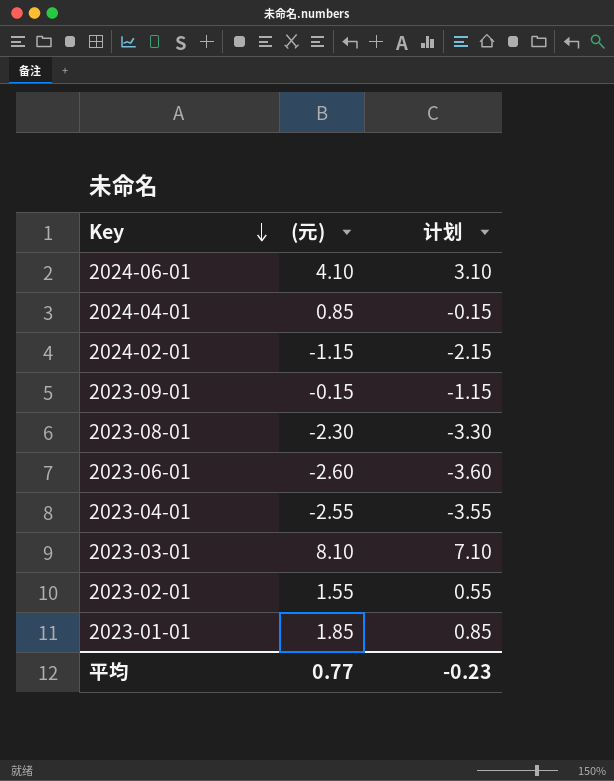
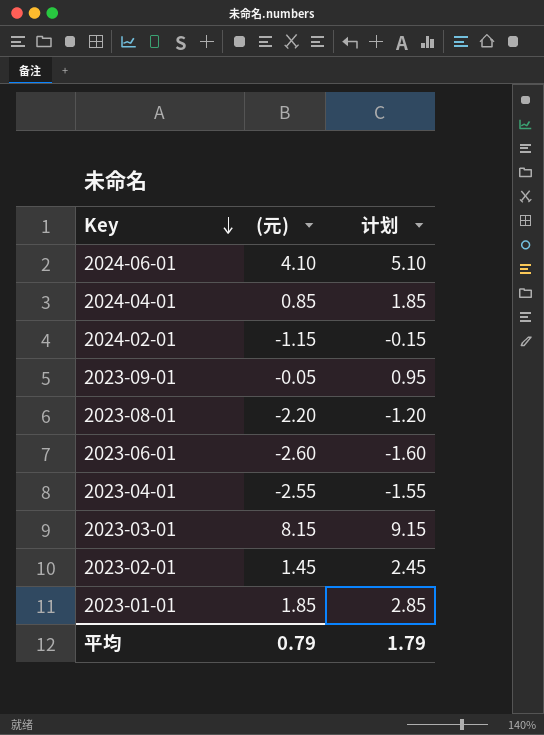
column 计划 | formula: [(元)] - 1 -> [(元)] + 1
2023-09-01 | (元): -0.15 -> -0.05
2023-08-01 | (元): -2.30 -> -2.20
2023-03-01 | (元): 8.10 -> 8.15
2023-02-01 | (元): 1.55 -> 1.45
平均 | (元): 0.77 -> 0.79
平均 | 计划: -0.23 -> 1.79

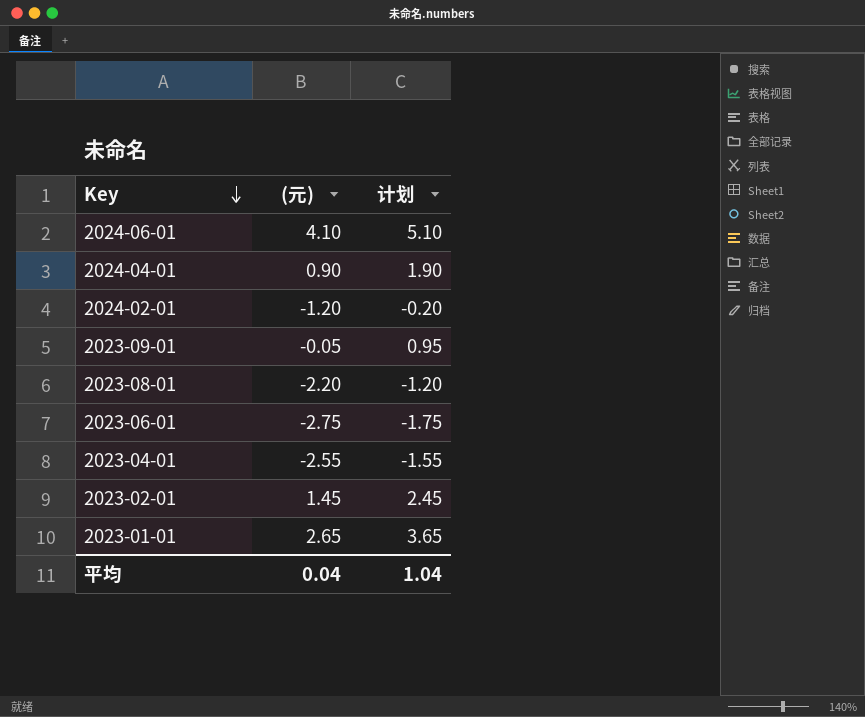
row 2023-03-01: 8.15 | 9.15 -> none
2024-04-01 | (元): 0.85 -> 0.90
2024-04-01 | 计划: 1.85 -> 1.90
2024-02-01 | (元): -1.15 -> -1.20
2024-02-01 | 计划: -0.15 -> -0.20
2023-06-01 | (元): -2.60 -> -2.75
2023-06-01 | 计划: -1.60 -> -1.75
2023-01-01 | (元): 1.85 -> 2.65
2023-01-01 | 计划: 2.85 -> 3.65
平均 | (元): 0.79 -> 0.04
平均 | 计划: 1.79 -> 1.04

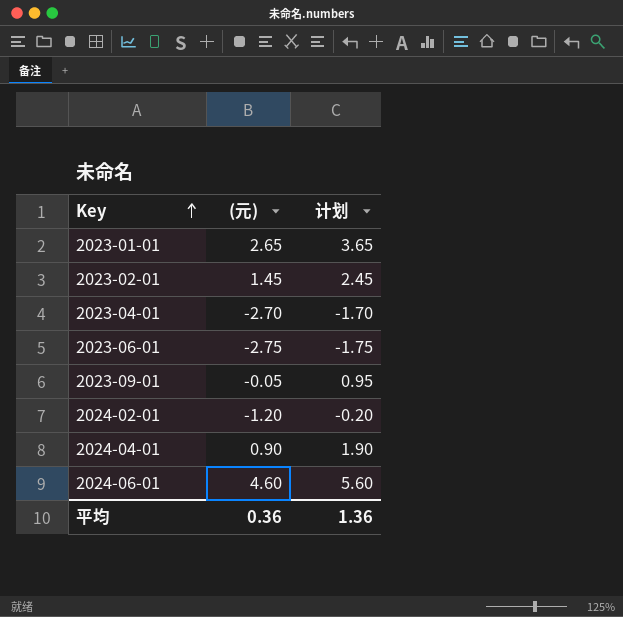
row order: Key descending -> Key ascending
row 2023-08-01: -2.20 | -1.20 -> none
2023-04-01 | (元): -2.55 -> -2.70
2023-04-01 | 计划: -1.55 -> -1.70
2024-06-01 | (元): 4.10 -> 4.60
2024-06-01 | 计划: 5.10 -> 5.60
平均 | (元): 0.04 -> 0.36
平均 | 计划: 1.04 -> 1.36

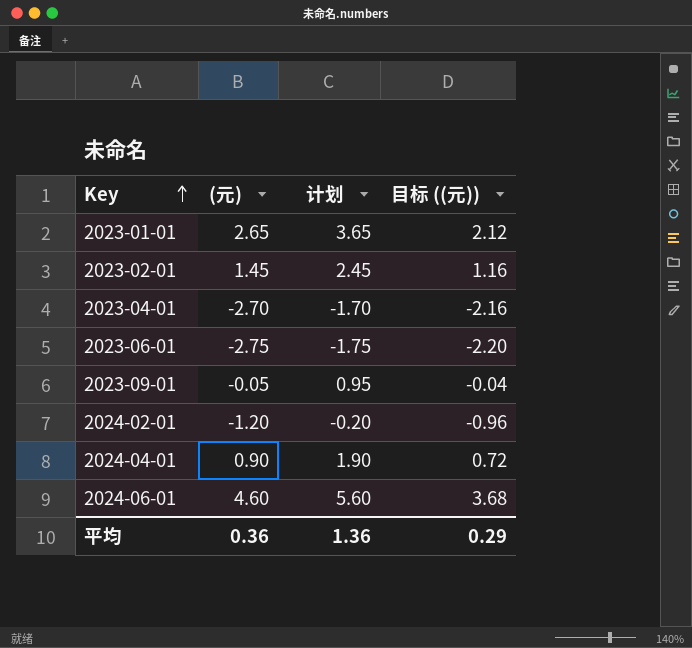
column 目标 ((元)) | formula: none -> [(元)] * 0.8

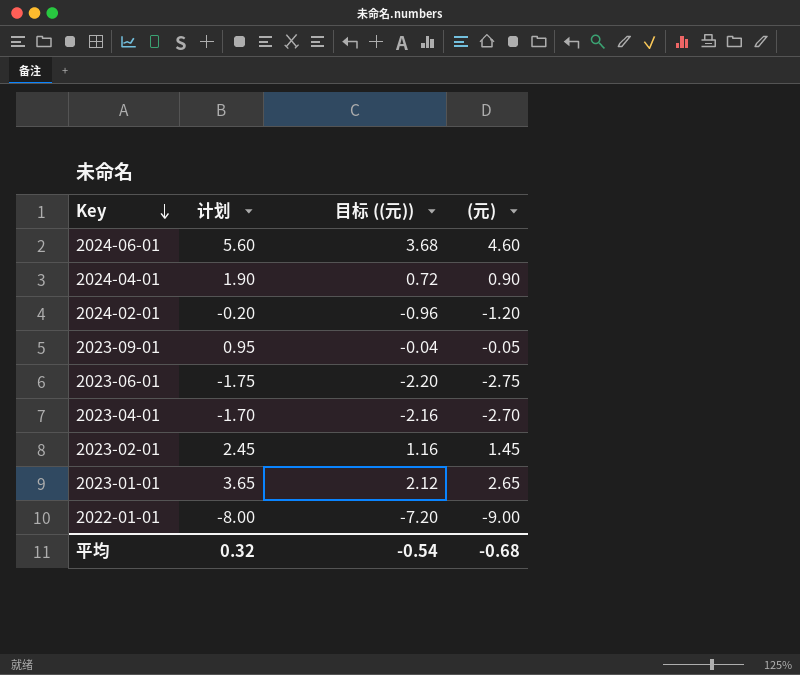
row order: Key ascending -> Key descending
column (元) | position: 2 -> 4
row 2022-01-01: none -> -8.00 | -7.20 | -9.00
平均 | 计划: 1.36 -> 0.32
平均 | 目标 ((元)): 0.29 -> -0.54
平均 | (元): 0.36 -> -0.68

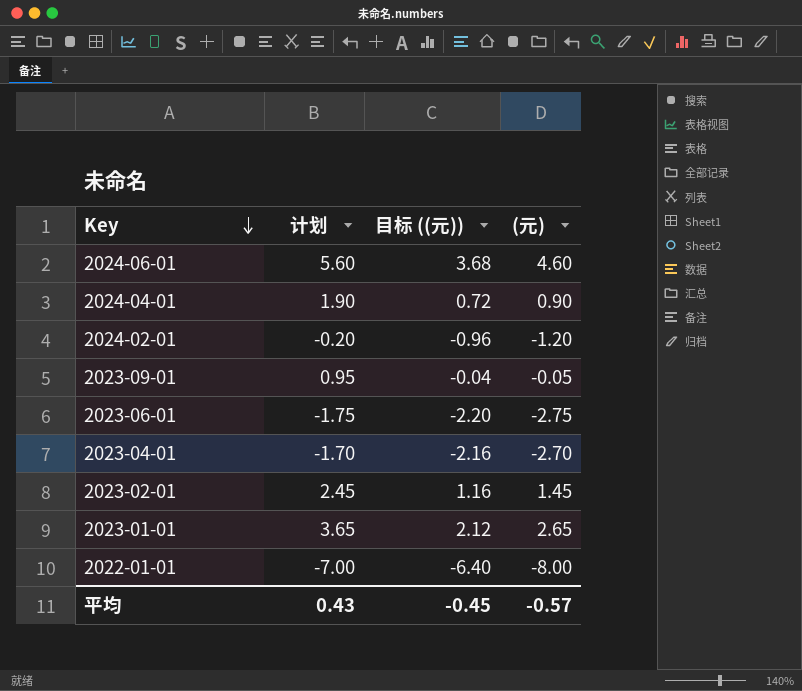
2022-01-01 | 计划: -8.00 -> -7.00
2022-01-01 | 目标 ((元)): -7.20 -> -6.40
2022-01-01 | (元): -9.00 -> -8.00
平均 | 计划: 0.32 -> 0.43
平均 | 目标 ((元)): -0.54 -> -0.45
平均 | (元): -0.68 -> -0.57

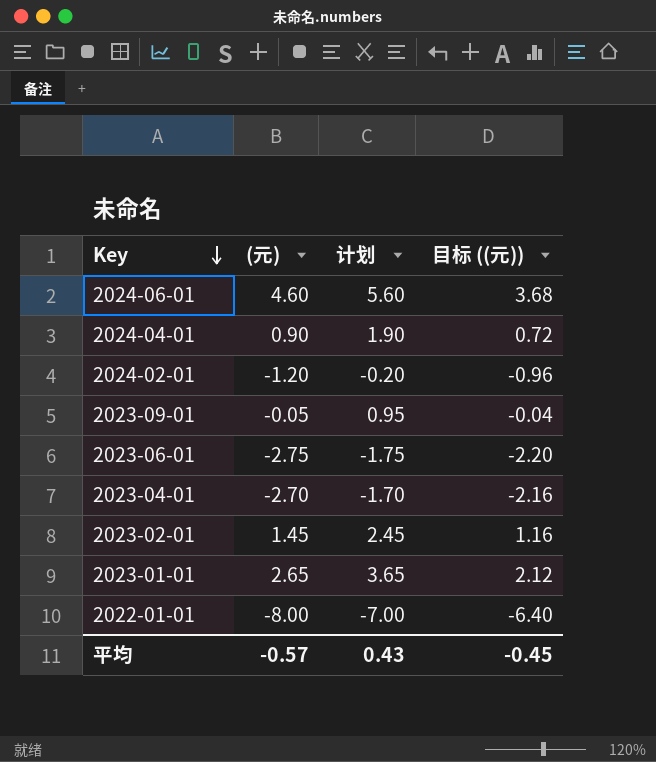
column (元) | position: 4 -> 2

